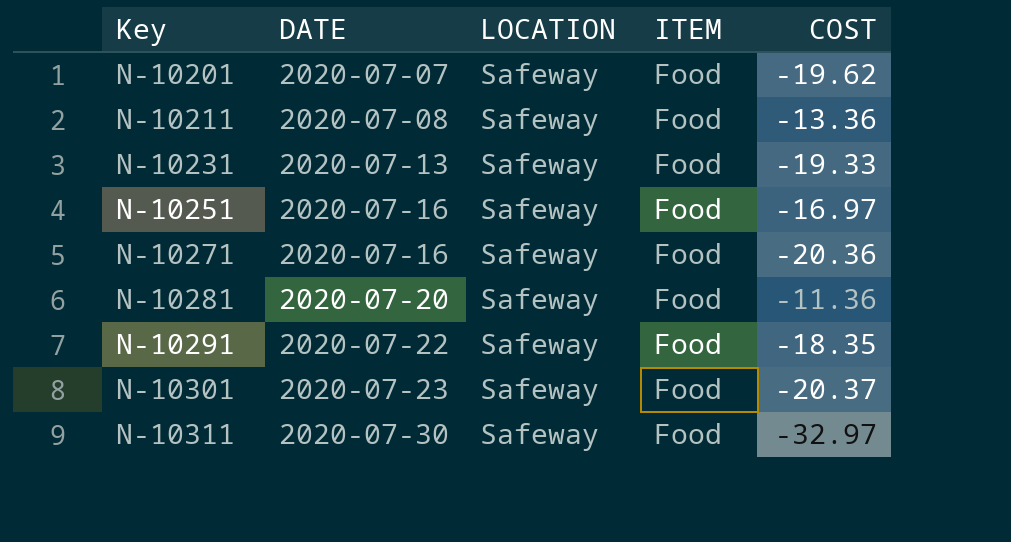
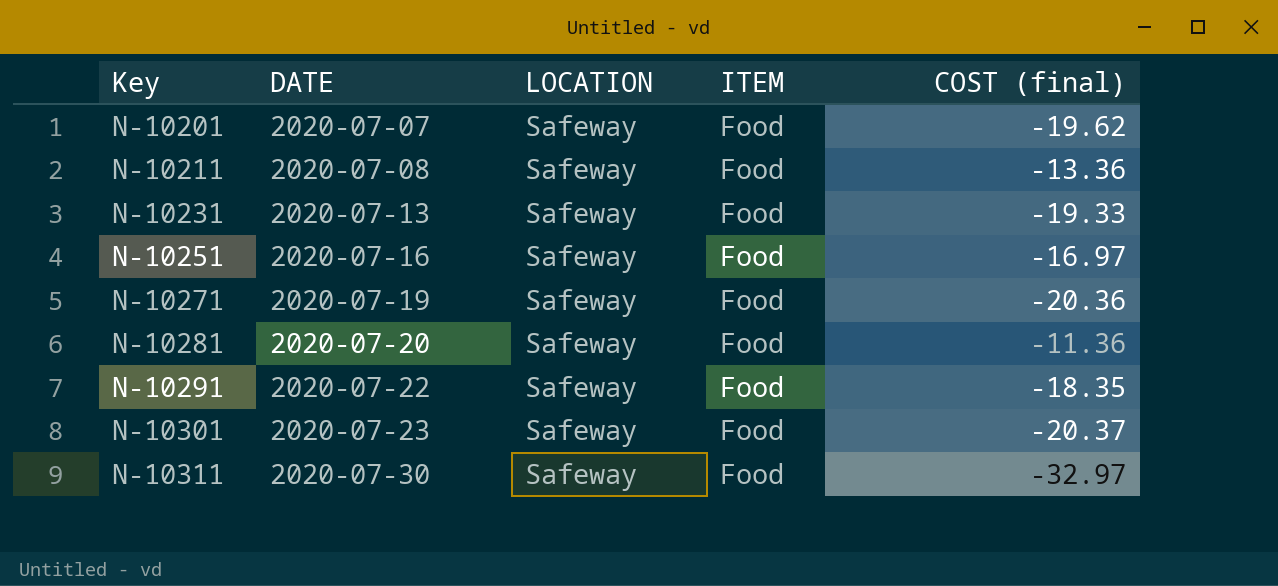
column name: COST -> COST (final)
N-10271 | DATE: 2020-07-16 -> 2020-07-19

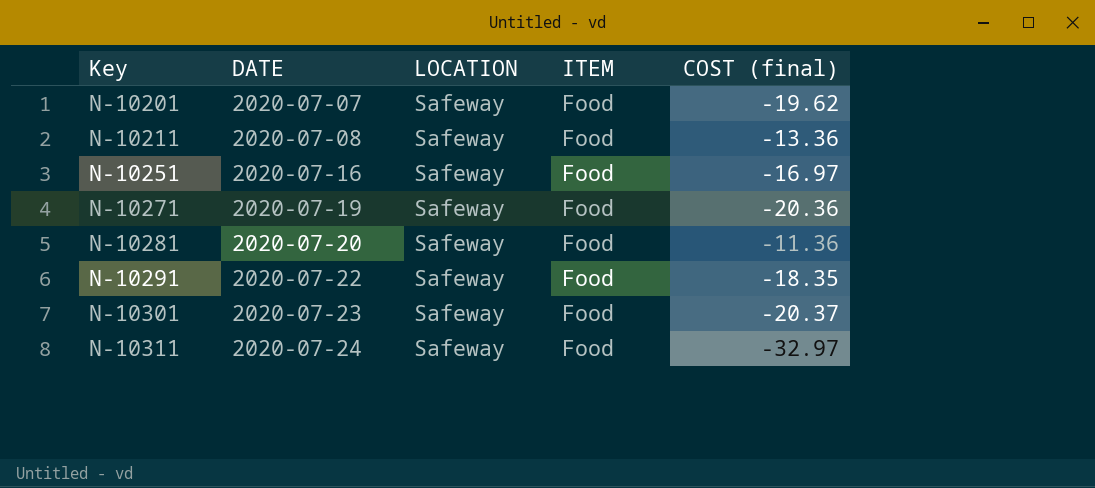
row N-10231: 2020-07-13 | Safeway | Food | -19.33 -> none
N-10311 | DATE: 2020-07-30 -> 2020-07-24

